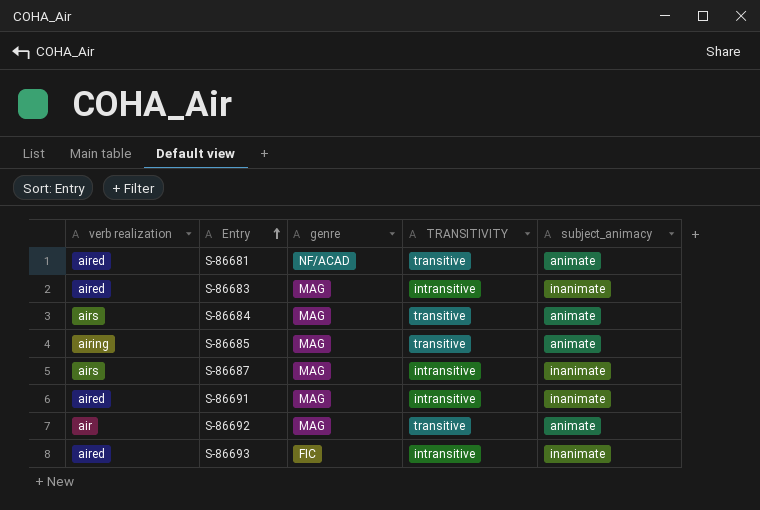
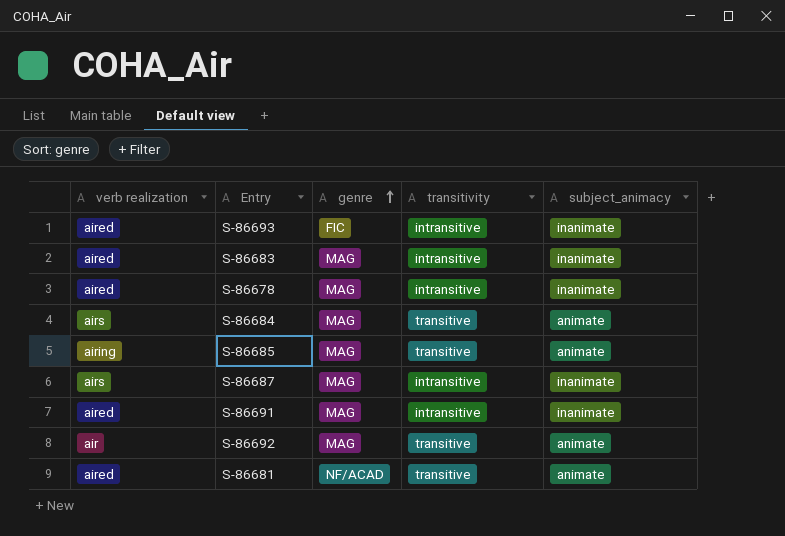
row order: Entry ascending -> genre ascending
column name: TRANSITIVITY -> transitivity
row S-86678: none -> aired | MAG | intransitive | inanimate

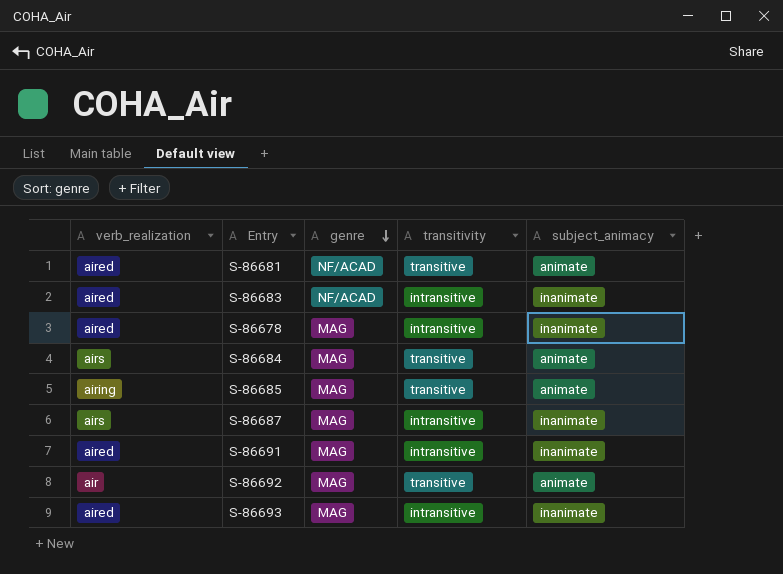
row order: genre ascending -> genre descending
column name: verb realization -> verb_realization
S-86683 | genre: MAG -> NF/ACAD
S-86693 | genre: FIC -> MAG

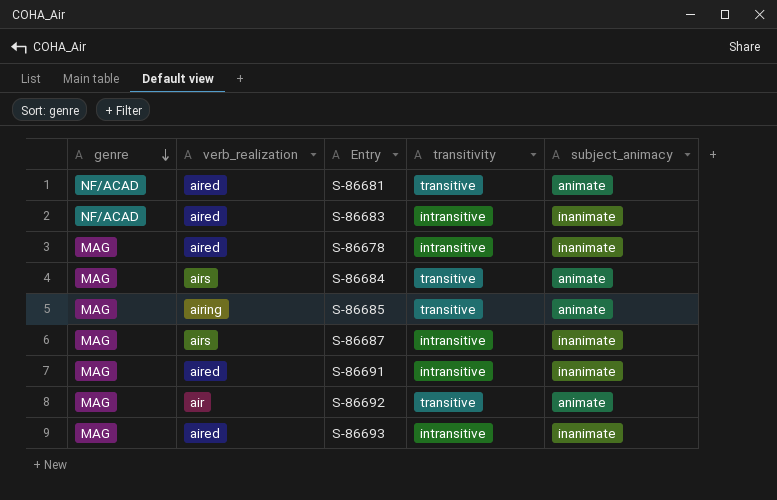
column genre | position: 3 -> 1

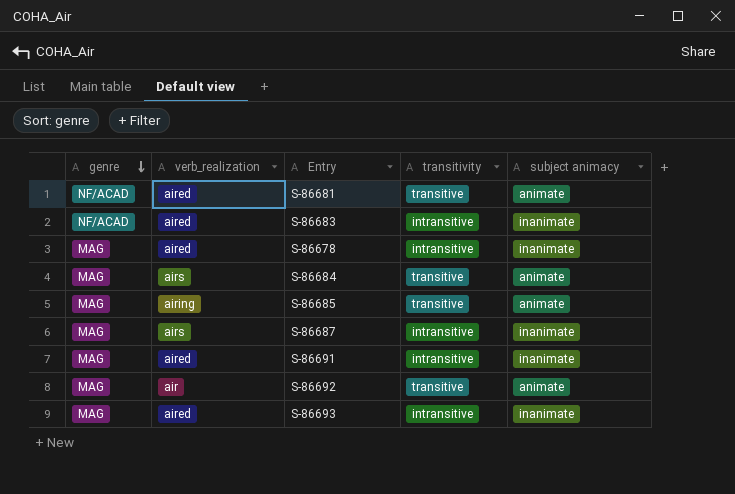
column name: subject_animacy -> subject animacy

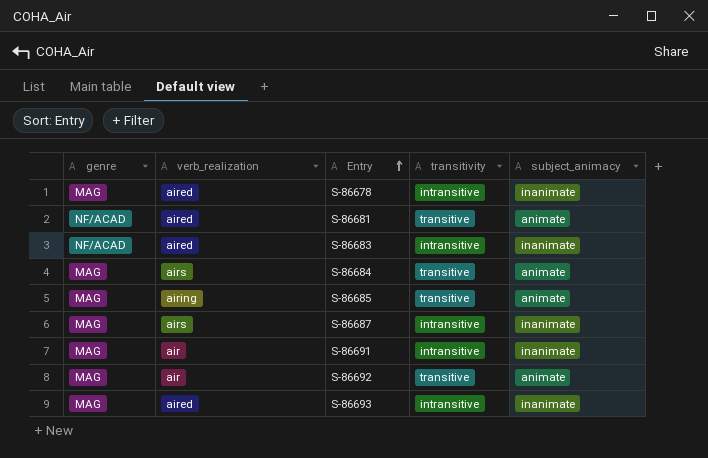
row order: genre descending -> Entry ascending
column name: subject animacy -> subject_animacy
S-86691 | verb_realization: aired -> air

